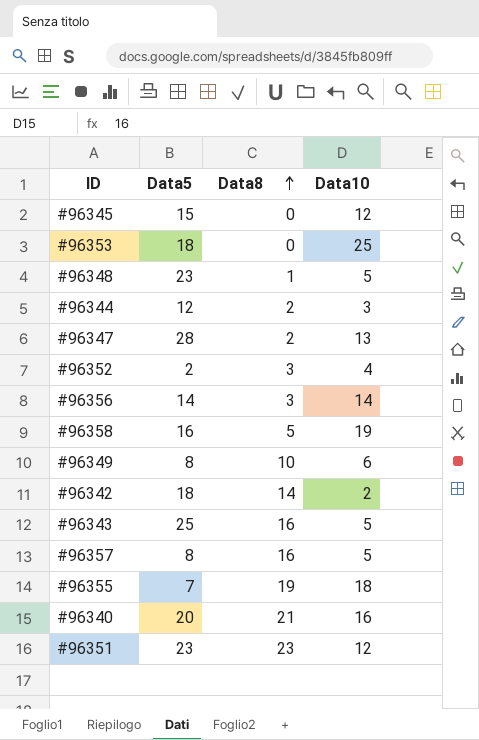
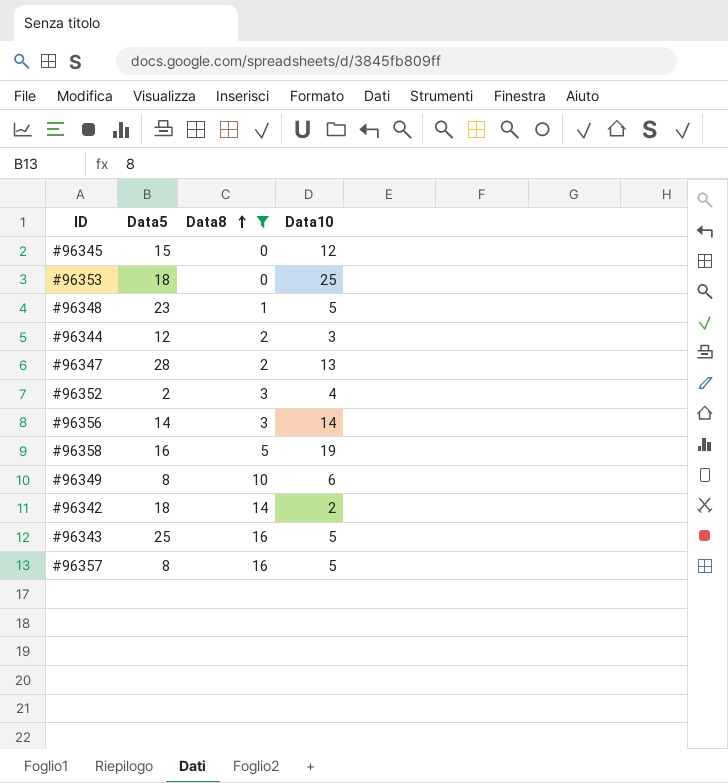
filter: none -> Data8 <= 16

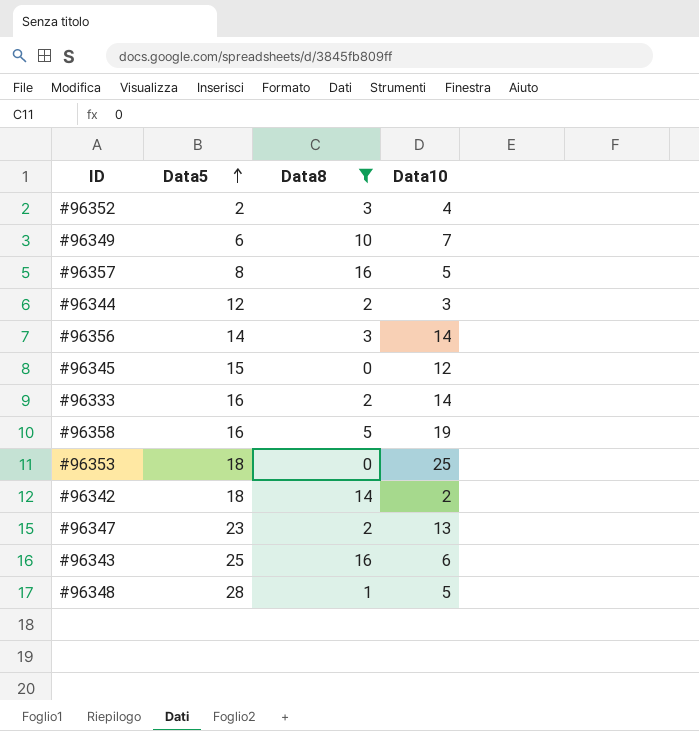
row order: Data8 ascending -> Data5 ascending
#96349 | Data5: 8 -> 6
#96349 | Data10: 6 -> 7
row #96333: none -> 16 | 2 | 14
#96347 | Data5: 28 -> 23
#96343 | Data10: 5 -> 6
#96348 | Data5: 23 -> 28

